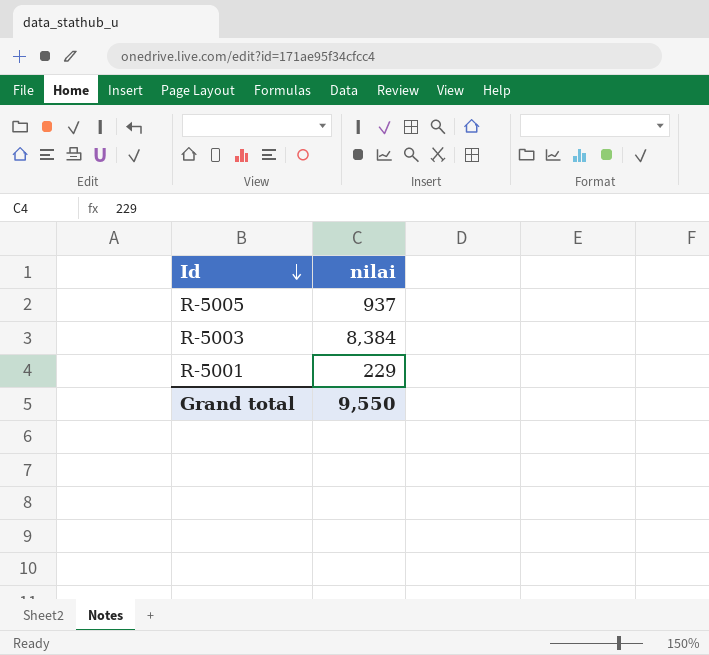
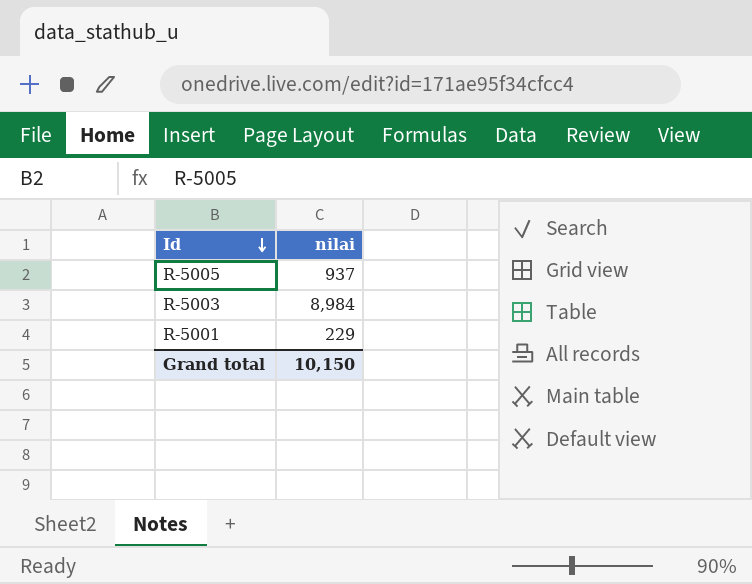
R-5003 | nilai: 8,384 -> 8,984
Grand total | nilai: 9,550 -> 10,150

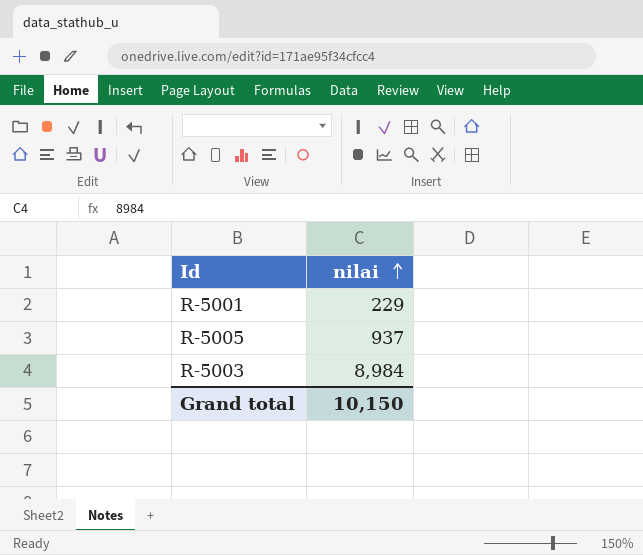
row order: Id descending -> nilai ascending

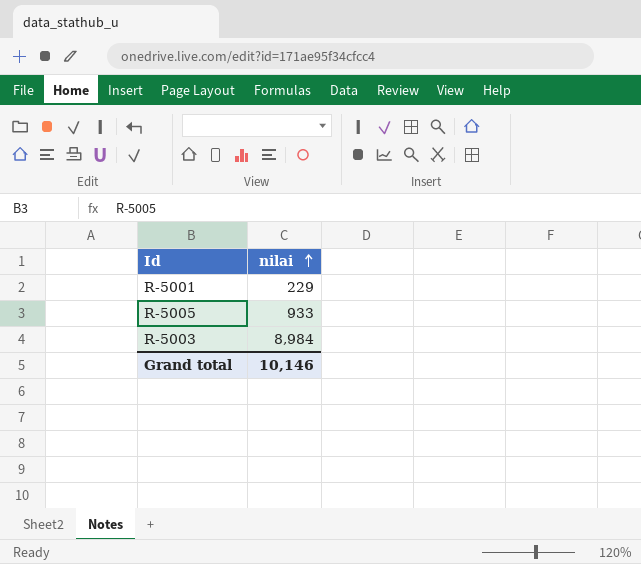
R-5005 | nilai: 937 -> 933
Grand total | nilai: 10,150 -> 10,146

